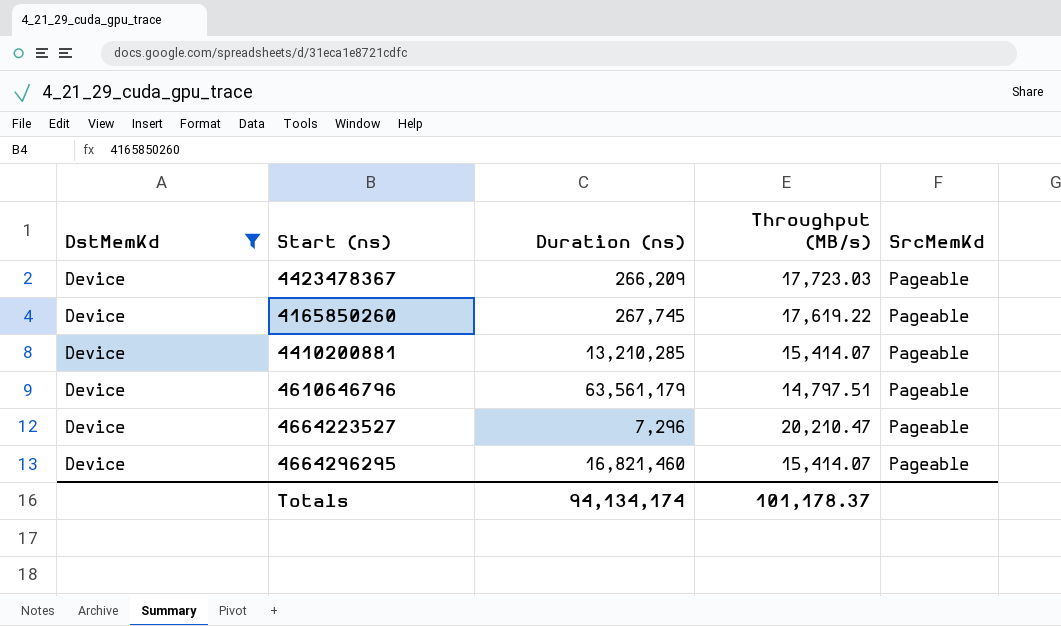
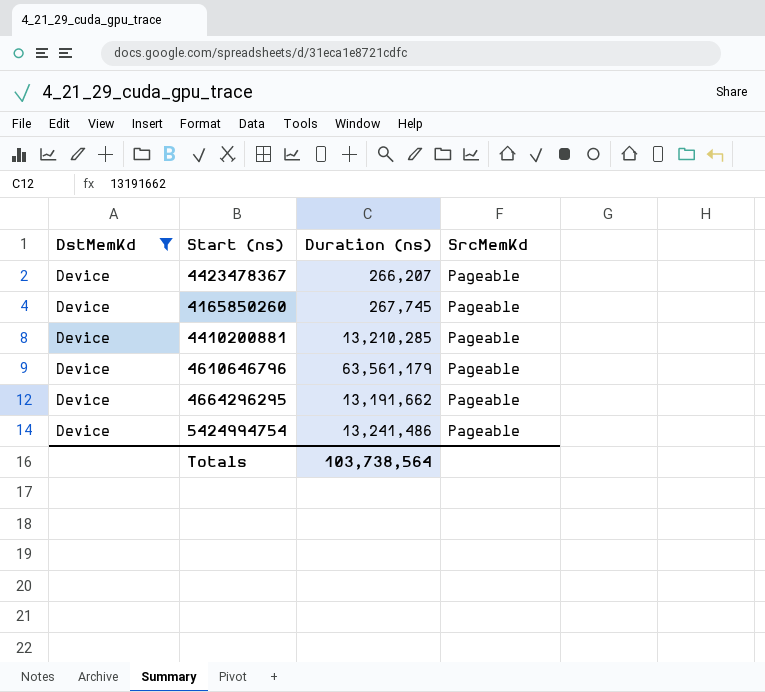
column Throughput (MB/s) | position: 4 -> none
row 4664223527: Device | 7,296 | 20,210.47 | Pageable -> none
4423478367 | Duration (ns): 266,209 -> 266,207
4664296295 | Duration (ns): 16,821,460 -> 13,191,662
row 5424994754: none -> Device | 13,241,486 | Pageable
Totals | Duration (ns): 94,134,174 -> 103,738,564

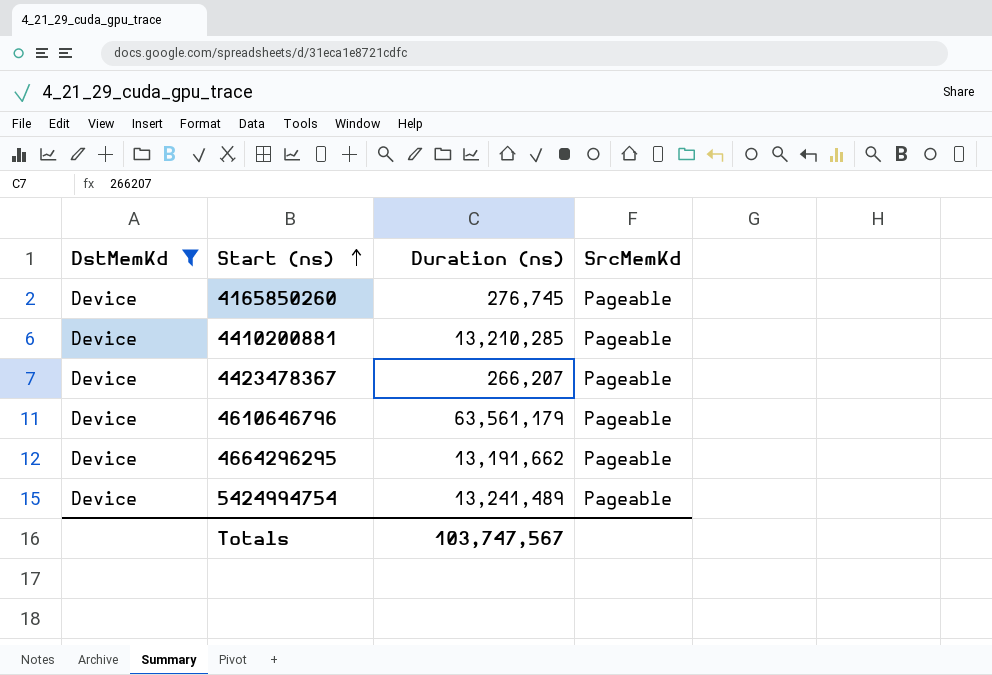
row order: none -> Start (ns) ascending
4165850260 | Duration (ns): 267,745 -> 276,745
5424994754 | Duration (ns): 13,241,486 -> 13,241,489
Totals | Duration (ns): 103,738,564 -> 103,747,567

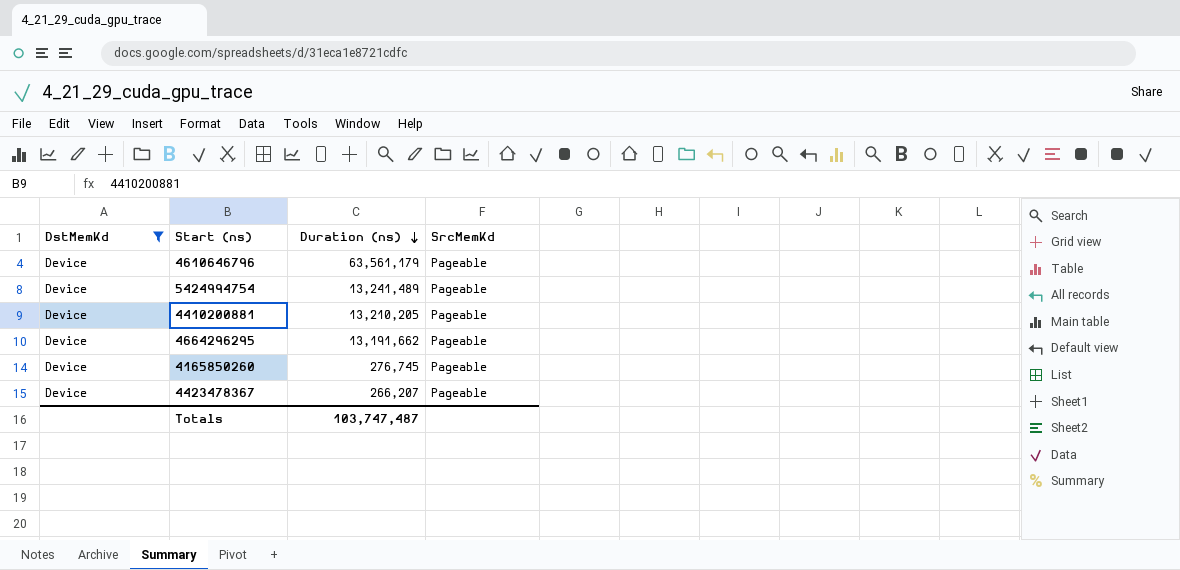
row order: Start (ns) ascending -> Duration (ns) descending
4410200881 | Duration (ns): 13,210,285 -> 13,210,205
Totals | Duration (ns): 103,747,567 -> 103,747,487

